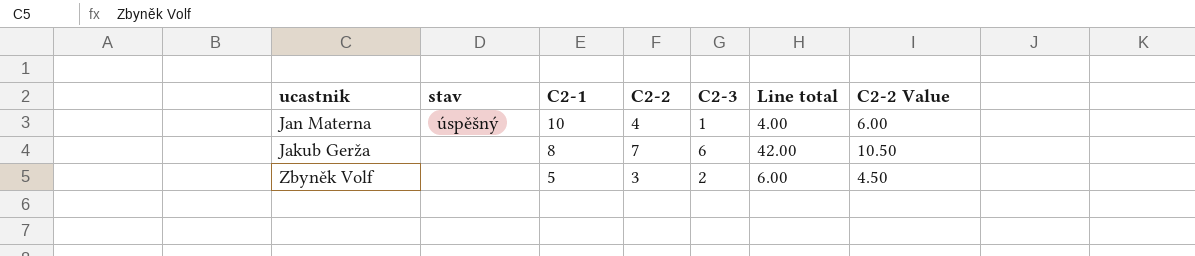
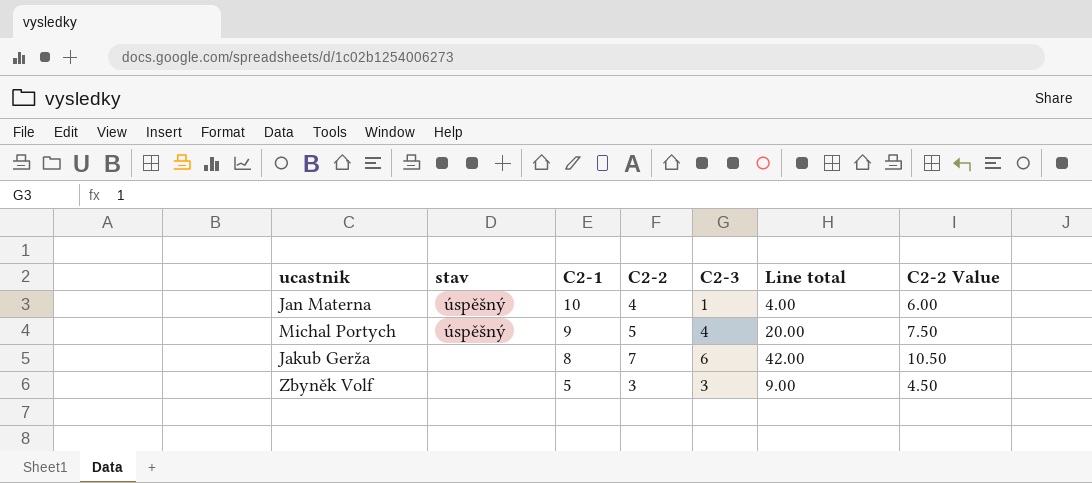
row Michal Portych: none -> úspěšný | 9 | 5 | 4 | 20.00 | 7.50
Zbyněk Volf | C2-3: 2 -> 3
Zbyněk Volf | Line total: 6.00 -> 9.00

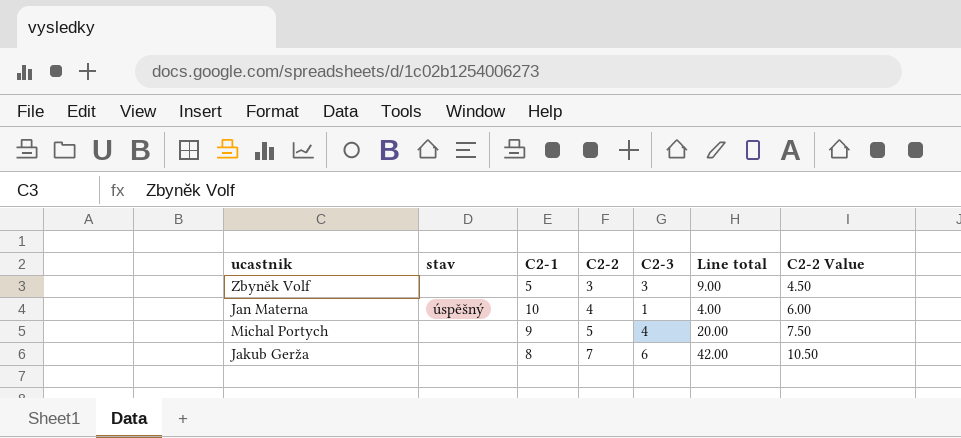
row order: C2-1 descending -> C2-2 ascending
Michal Portych | stav: úspěšný -> none

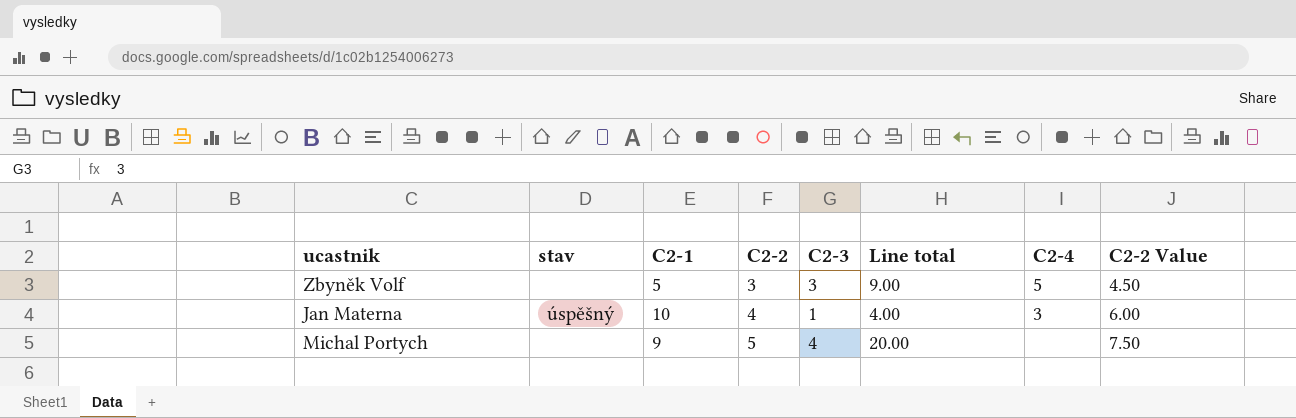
column C2-4 | position: none -> 7
row Jakub Gerža: none | 8 | 7 | 6 | 42.00 | 10.50 -> none

